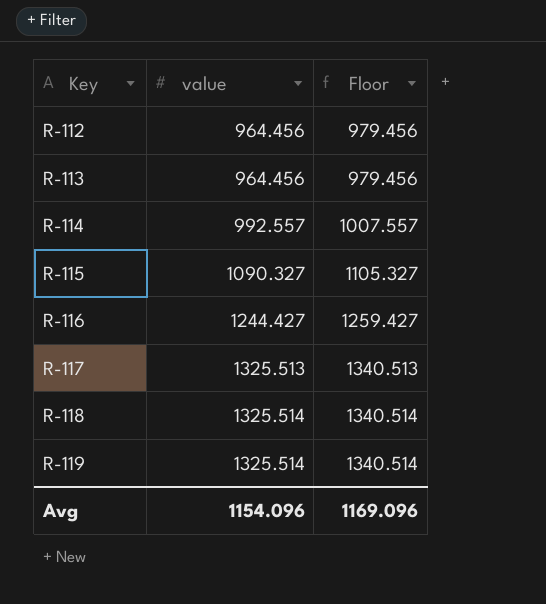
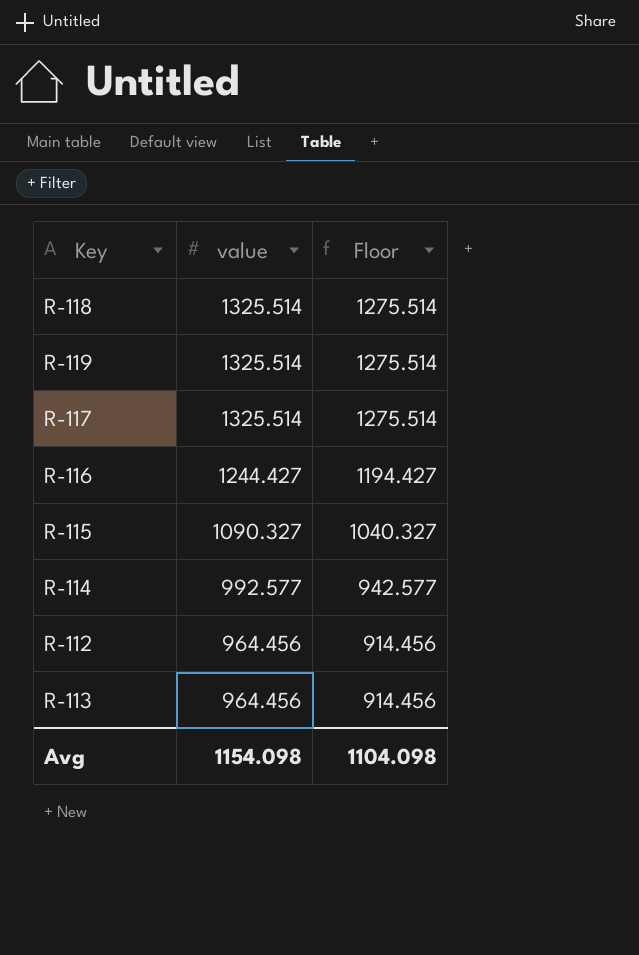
row order: Key ascending -> value descending
column Floor | formula: [value] + 15 -> [value] - 50
R-117 | value: 1325.513 -> 1325.514
R-114 | value: 992.557 -> 992.577
Avg | value: 1154.096 -> 1154.098
Avg | Floor: 1169.096 -> 1104.098

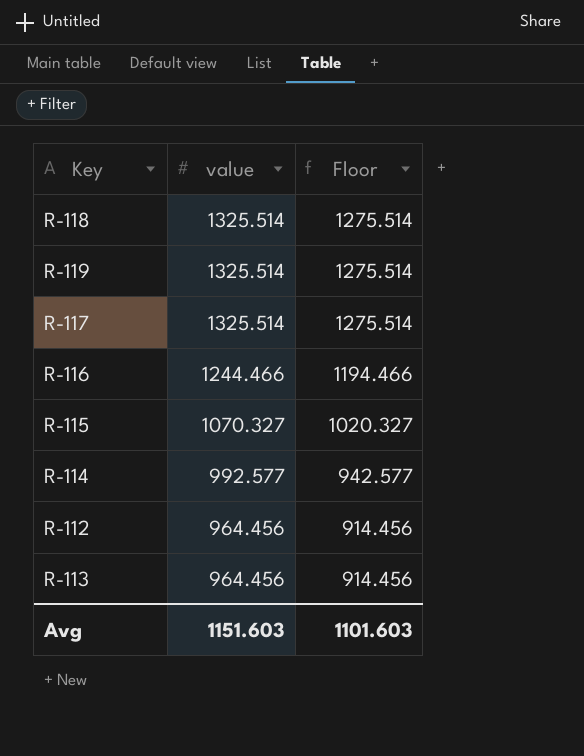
R-116 | value: 1244.427 -> 1244.466
R-116 | Floor: 1194.427 -> 1194.466
R-115 | value: 1090.327 -> 1070.327
R-115 | Floor: 1040.327 -> 1020.327
Avg | value: 1154.098 -> 1151.603
Avg | Floor: 1104.098 -> 1101.603

